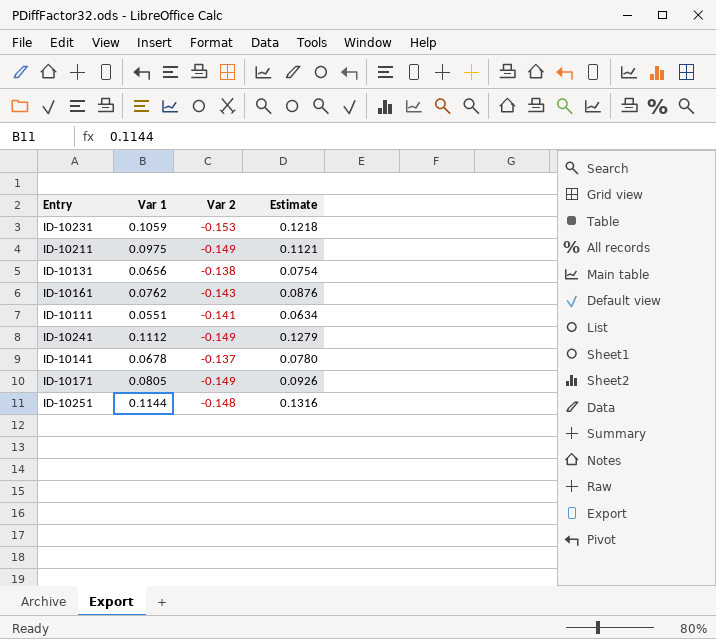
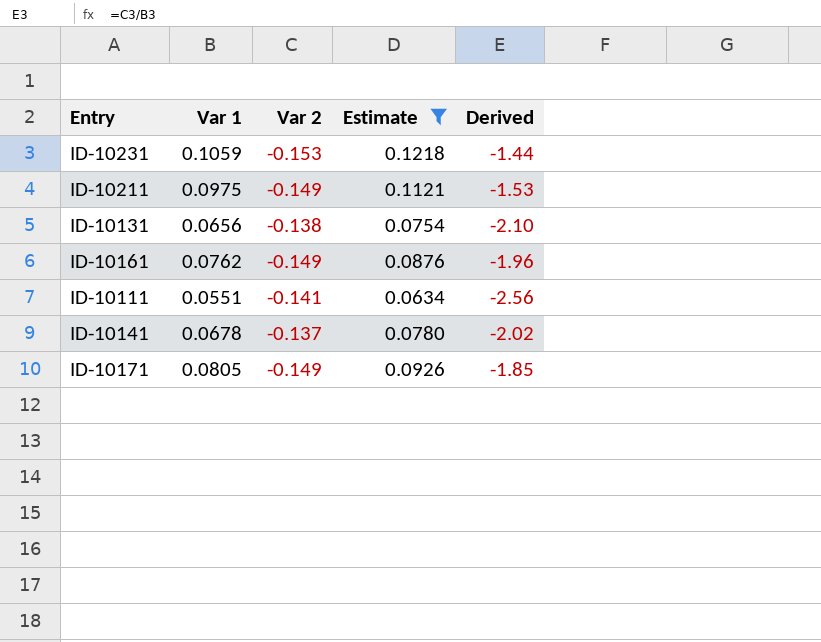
filter: none -> Estimate <= 0.1218
column Derived | formula: none -> [Var 2] / [Var 1]
ID-10161 | Var 2: -0.143 -> -0.149

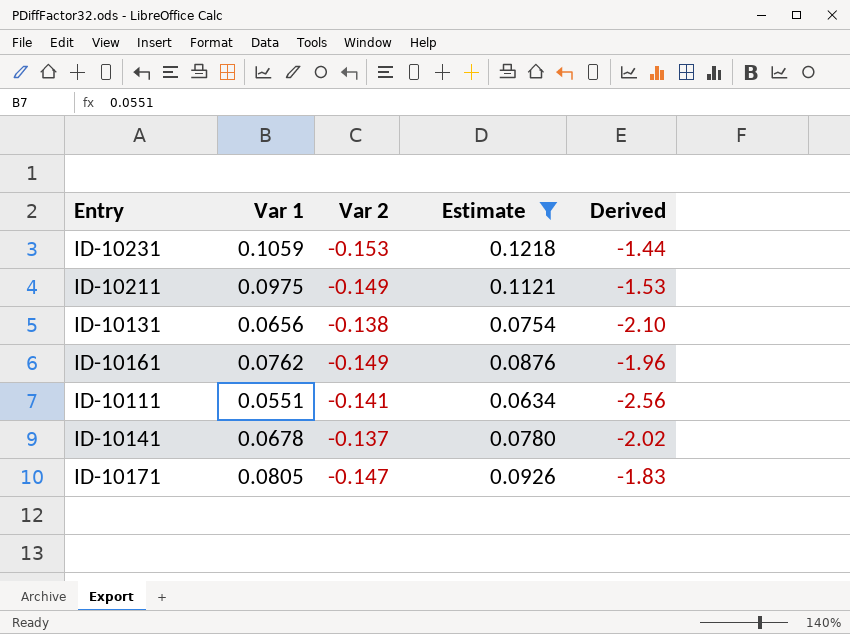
ID-10171 | Var 2: -0.149 -> -0.147
ID-10171 | Derived: -1.85 -> -1.83

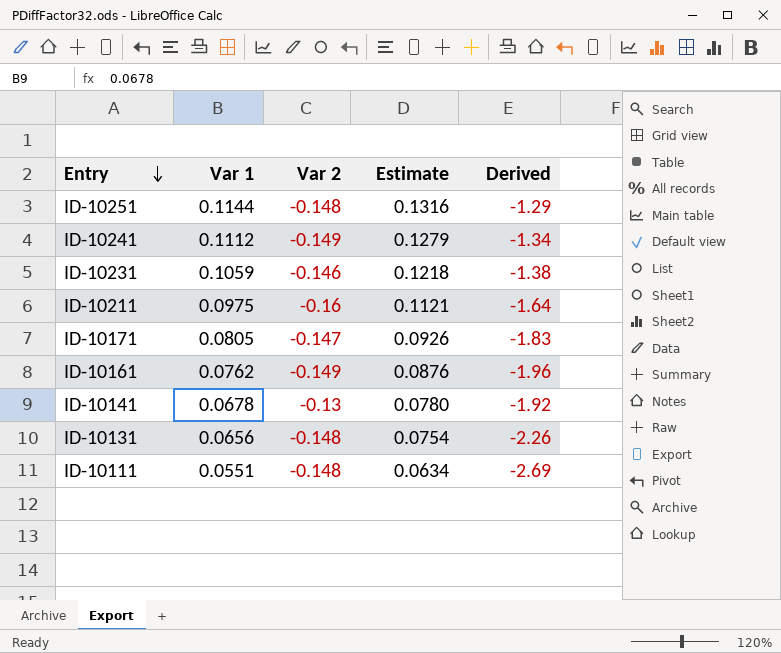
filter: Estimate <= 0.1218 -> none
row order: none -> Entry descending
ID-10231 | Var 2: -0.153 -> -0.146
ID-10231 | Derived: -1.44 -> -1.38
ID-10211 | Var 2: -0.149 -> -0.16
ID-10211 | Derived: -1.53 -> -1.64
ID-10141 | Var 2: -0.137 -> -0.13
ID-10141 | Derived: -2.02 -> -1.92
ID-10131 | Var 2: -0.138 -> -0.148
ID-10131 | Derived: -2.10 -> -2.26
ID-10111 | Var 2: -0.141 -> -0.148
ID-10111 | Derived: -2.56 -> -2.69

